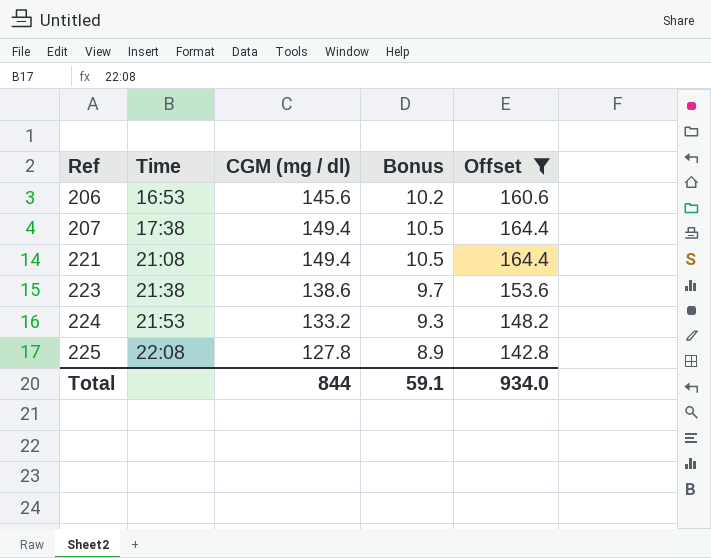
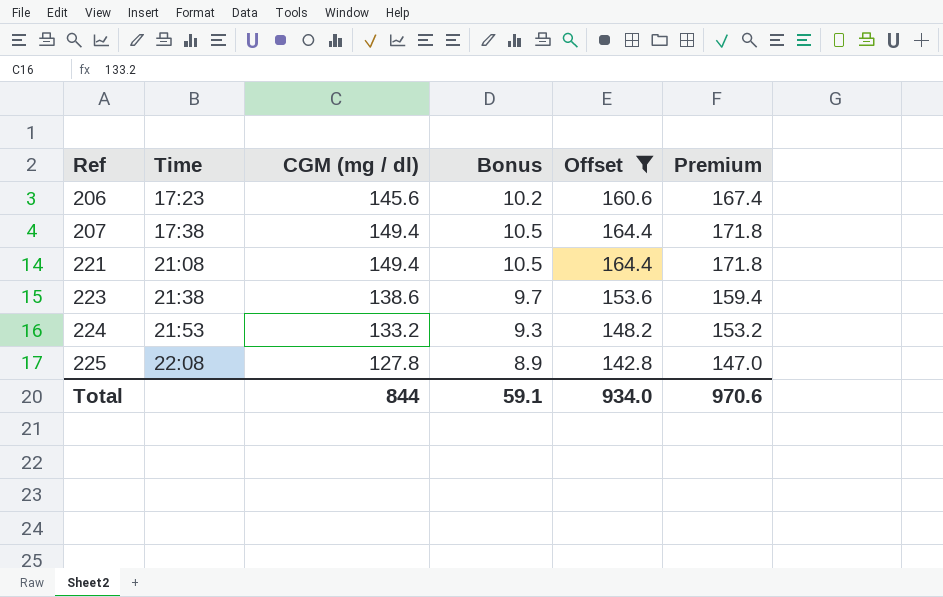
column Premium | formula: none -> [CGM (mg / dl)] * 1.15
206 | Time: 16:53 -> 17:23

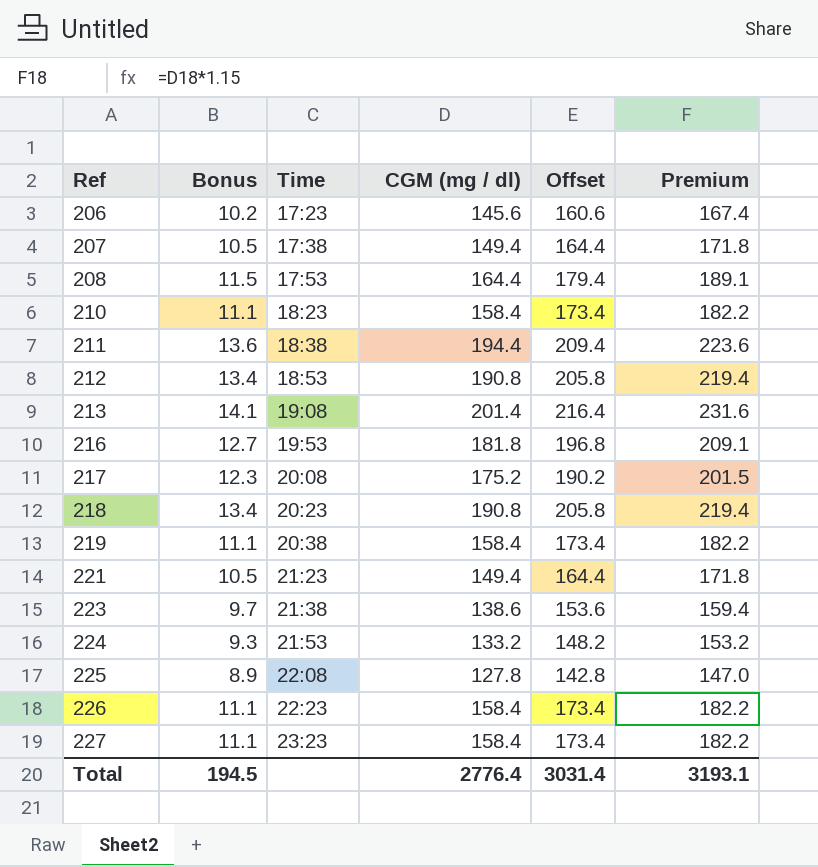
filter: Offset <= 164.4 -> none
column Bonus | position: 4 -> 2
221 | Time: 21:08 -> 21:23
Total | Bonus: 59.1 -> 194.5
Total | CGM (mg / dl): 844 -> 2776.4
Total | Offset: 934.0 -> 3031.4
Total | Premium: 970.6 -> 3193.1

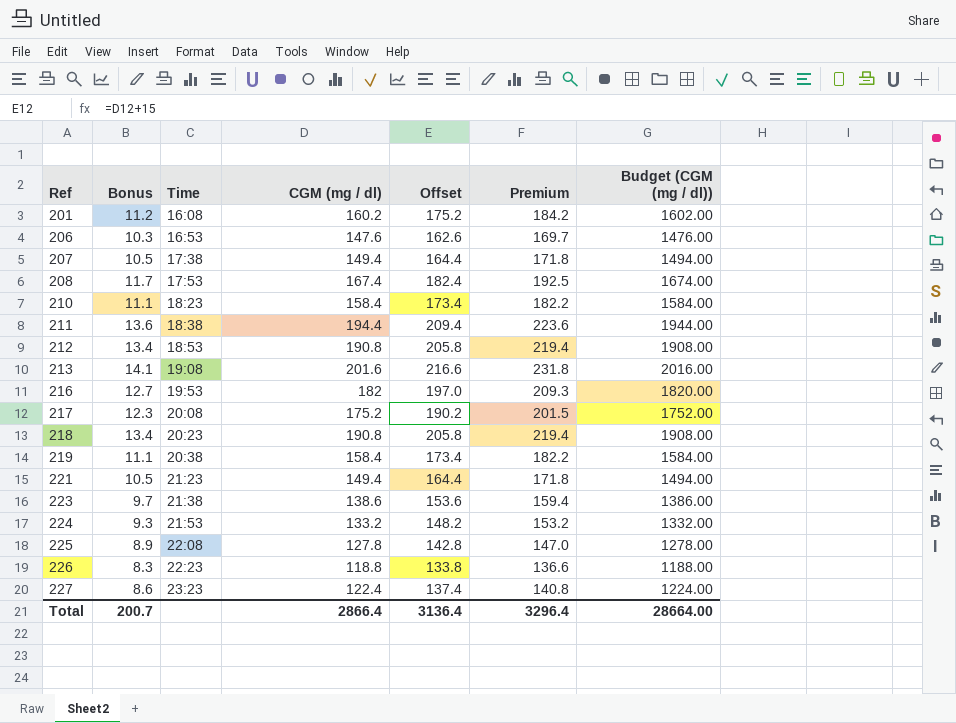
column Budget (CGM (mg / dl)) | formula: none -> [CGM (mg / dl)] * 10
row 201: none -> 11.2 | 16:08 | 160.2 | 175.2 | 184.2 | 1602.00
206 | Bonus: 10.2 -> 10.3
206 | Time: 17:23 -> 16:53
206 | CGM (mg / dl): 145.6 -> 147.6
206 | Offset: 160.6 -> 162.6
206 | Premium: 167.4 -> 169.7
208 | Bonus: 11.5 -> 11.7
208 | CGM (mg / dl): 164.4 -> 167.4
208 | Offset: 179.4 -> 182.4
208 | Premium: 189.1 -> 192.5
213 | CGM (mg / dl): 201.4 -> 201.6
213 | Offset: 216.4 -> 216.6
213 | Premium: 231.6 -> 231.8
216 | CGM (mg / dl): 181.8 -> 182
216 | Offset: 196.8 -> 197.0
216 | Premium: 209.1 -> 209.3
226 | Bonus: 11.1 -> 8.3
226 | CGM (mg / dl): 158.4 -> 118.8
226 | Offset: 173.4 -> 133.8
226 | Premium: 182.2 -> 136.6
227 | Bonus: 11.1 -> 8.6
227 | CGM (mg / dl): 158.4 -> 122.4
227 | Offset: 173.4 -> 137.4
227 | Premium: 182.2 -> 140.8
Total | Bonus: 194.5 -> 200.7
Total | CGM (mg / dl): 2776.4 -> 2866.4
Total | Offset: 3031.4 -> 3136.4
Total | Premium: 3193.1 -> 3296.4

